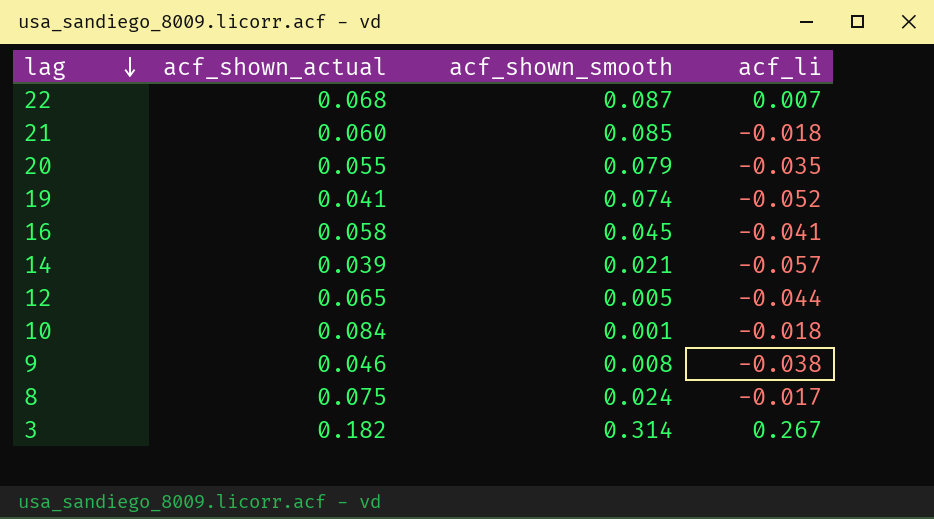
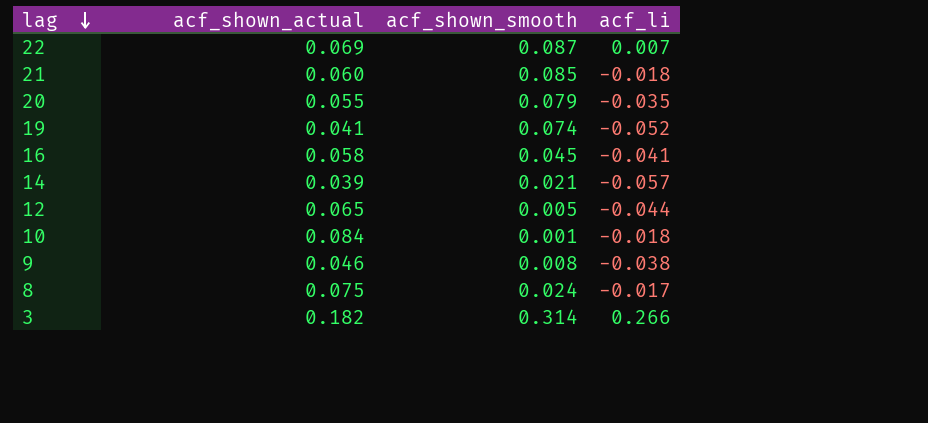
22 | acf_shown_actual: 0.068 -> 0.069
3 | acf_li: 0.267 -> 0.266

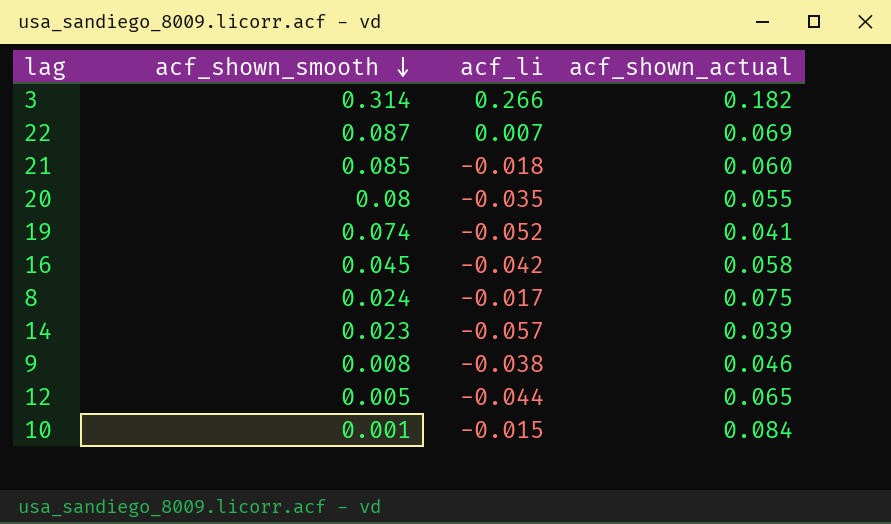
row order: lag descending -> acf_shown_smooth descending
column acf_shown_actual | position: 2 -> 4
20 | acf_shown_smooth: 0.079 -> 0.08
16 | acf_li: -0.041 -> -0.042
14 | acf_shown_smooth: 0.021 -> 0.023
10 | acf_li: -0.018 -> -0.015

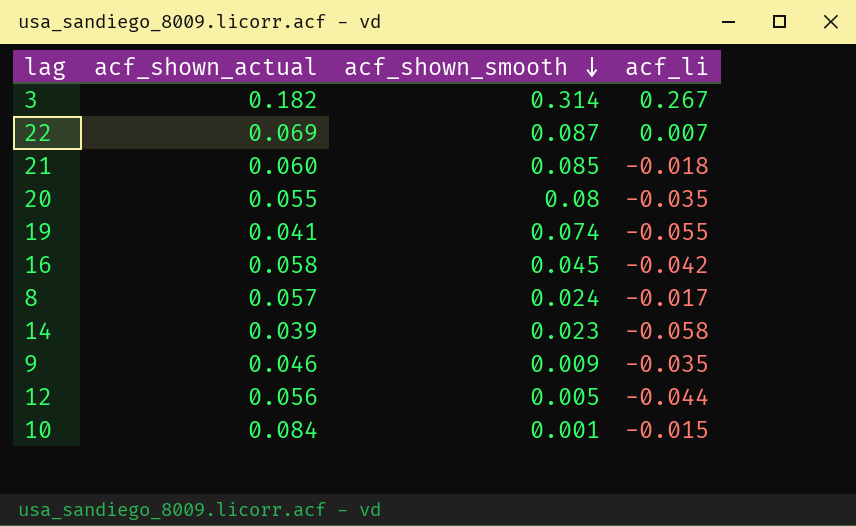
column acf_shown_actual | position: 4 -> 2
3 | acf_li: 0.266 -> 0.267
19 | acf_li: -0.052 -> -0.055
8 | acf_shown_actual: 0.075 -> 0.057
14 | acf_li: -0.057 -> -0.058
9 | acf_shown_smooth: 0.008 -> 0.009
9 | acf_li: -0.038 -> -0.035
12 | acf_shown_actual: 0.065 -> 0.056

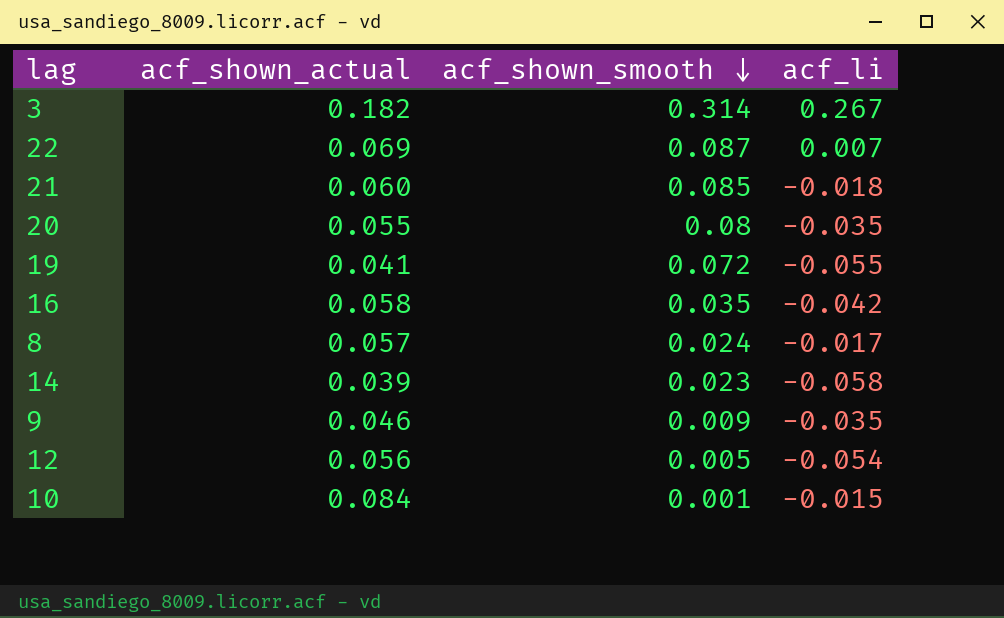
19 | acf_shown_smooth: 0.074 -> 0.072
16 | acf_shown_smooth: 0.045 -> 0.035
12 | acf_li: -0.044 -> -0.054

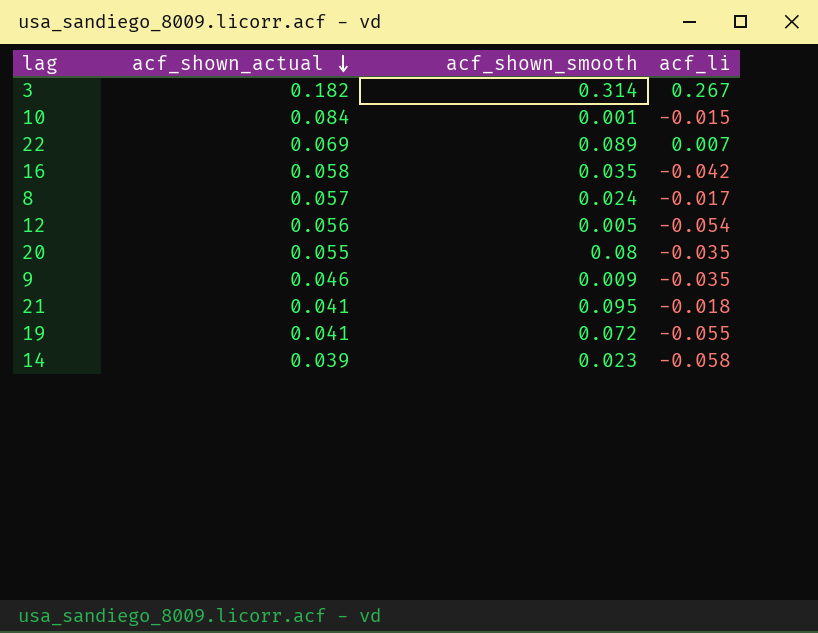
row order: acf_shown_smooth descending -> acf_shown_actual descending
22 | acf_shown_smooth: 0.087 -> 0.089
21 | acf_shown_actual: 0.060 -> 0.041
21 | acf_shown_smooth: 0.085 -> 0.095

